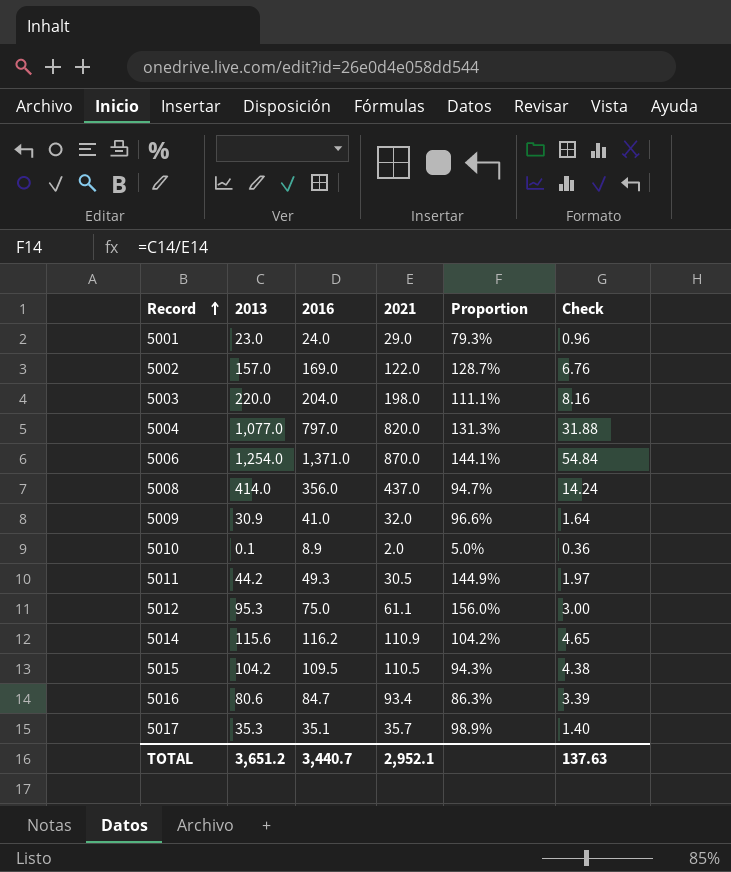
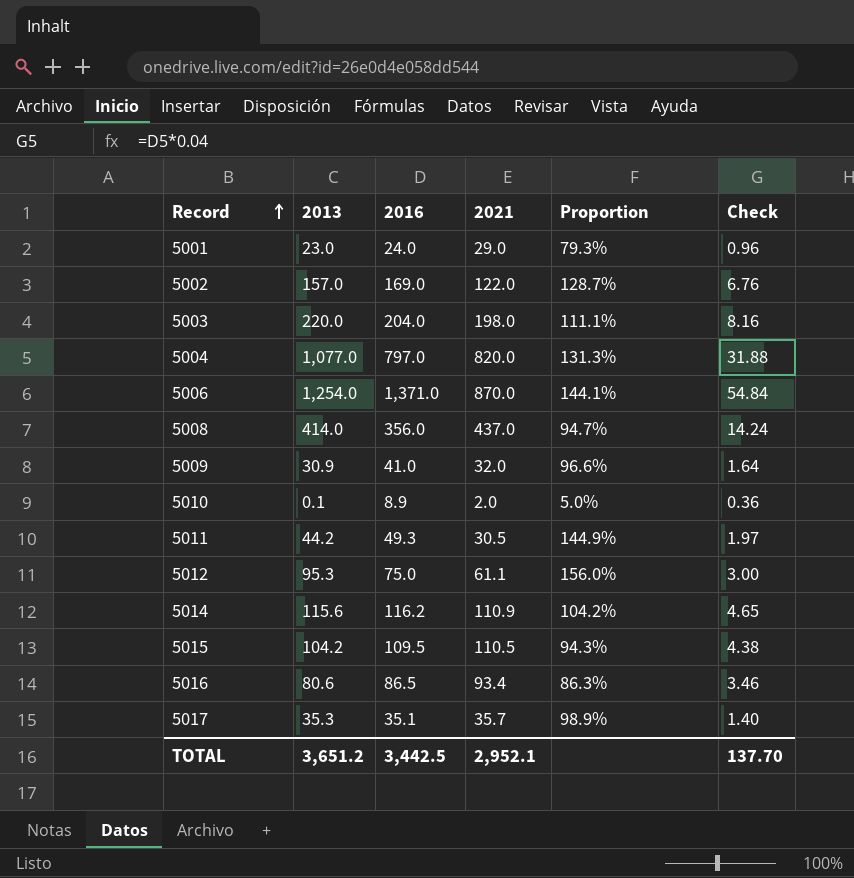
5016 | 2016: 84.7 -> 86.5
5016 | Check: 3.39 -> 3.46
TOTAL | 2016: 3,440.7 -> 3,442.5
TOTAL | Check: 137.63 -> 137.70

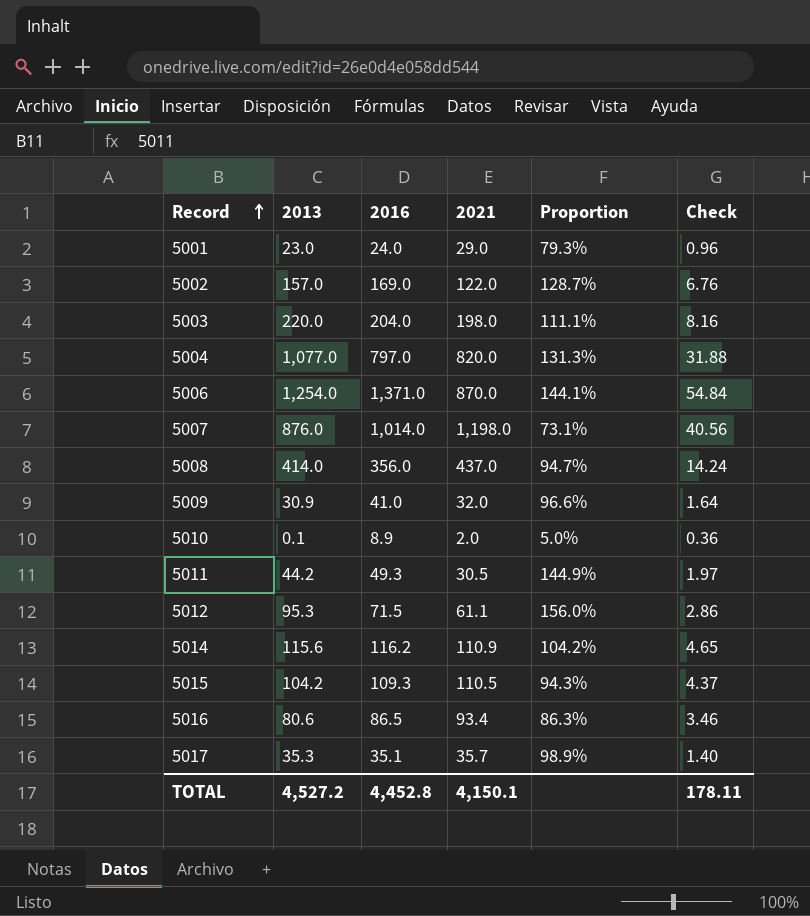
row 5007: none -> 876.0 | 1,014.0 | 1,198.0 | 73.1% | 40.56
5012 | 2016: 75.0 -> 71.5
5012 | Check: 3.00 -> 2.86
5015 | 2016: 109.5 -> 109.3
5015 | Check: 4.38 -> 4.37
TOTAL | 2013: 3,651.2 -> 4,527.2
TOTAL | 2016: 3,442.5 -> 4,452.8
TOTAL | 2021: 2,952.1 -> 4,150.1
TOTAL | Check: 137.70 -> 178.11

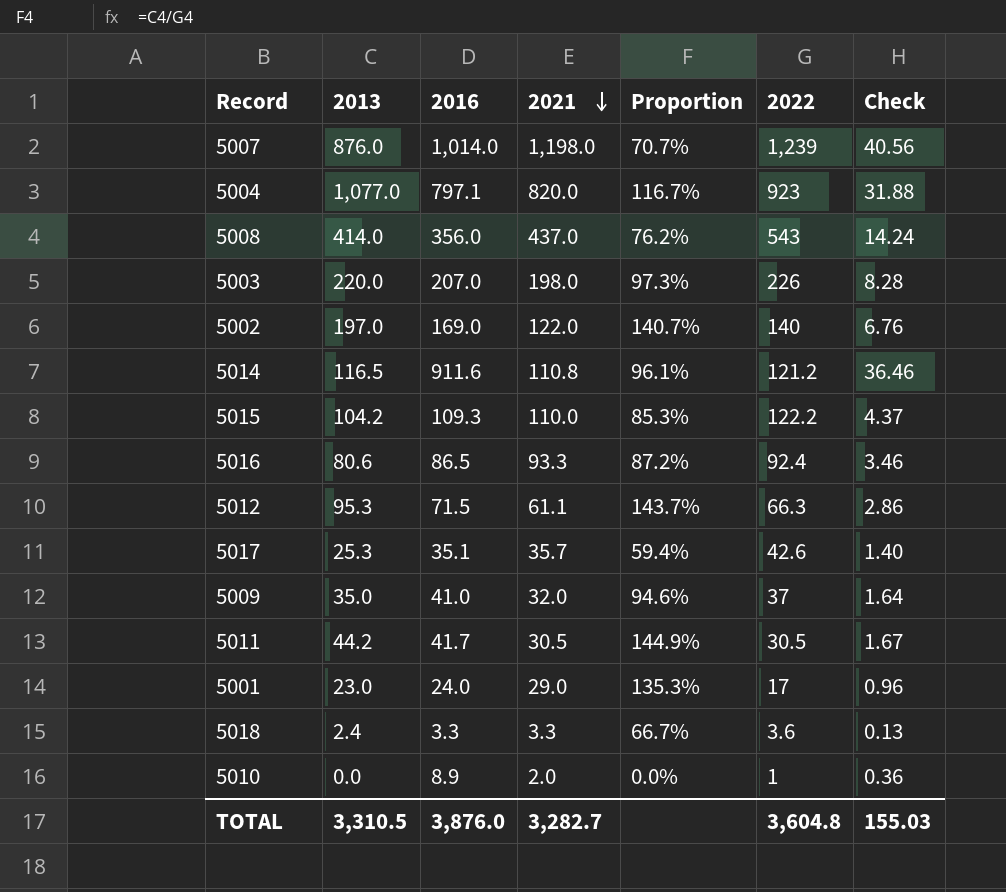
row order: Record ascending -> 2021 descending
column Proportion | formula: [2013] / [2021] -> [2013] / [2022]
column 2022 | position: none -> 6
row 5006: 1,254.0 | 1,371.0 | 870.0 | 144.1% | 54.84 -> none
5004 | 2016: 797.0 -> 797.1
5003 | 2016: 204.0 -> 207.0
5003 | Check: 8.16 -> 8.28
5002 | 2013: 157.0 -> 197.0
5014 | 2013: 115.6 -> 116.5
5014 | 2016: 116.2 -> 911.6
5014 | 2021: 110.9 -> 110.8
5014 | Check: 4.65 -> 36.46
5015 | 2021: 110.5 -> 110.0
5016 | 2021: 93.4 -> 93.3
5017 | 2013: 35.3 -> 25.3
5009 | 2013: 30.9 -> 35.0
5011 | 2016: 49.3 -> 41.7
5011 | Check: 1.97 -> 1.67
row 5018: none -> 2.4 | 3.3 | 3.3 | 66.7% | 3.6 | 0.13
5010 | 2013: 0.1 -> 0.0
TOTAL | 2013: 4,527.2 -> 3,310.5
TOTAL | 2016: 4,452.8 -> 3,876.0
TOTAL | 2021: 4,150.1 -> 3,282.7
TOTAL | Check: 178.11 -> 155.03

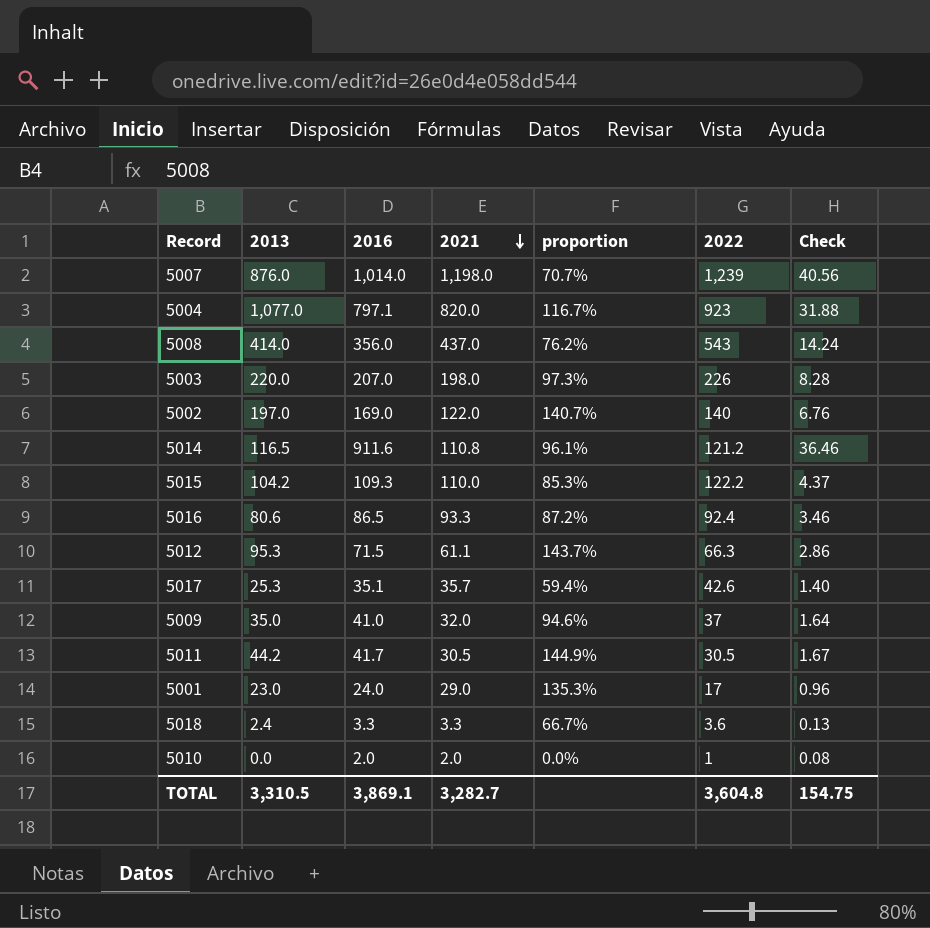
column name: Proportion -> proportion
5010 | 2016: 8.9 -> 2.0
5010 | Check: 0.36 -> 0.08
TOTAL | 2016: 3,876.0 -> 3,869.1
TOTAL | Check: 155.03 -> 154.75

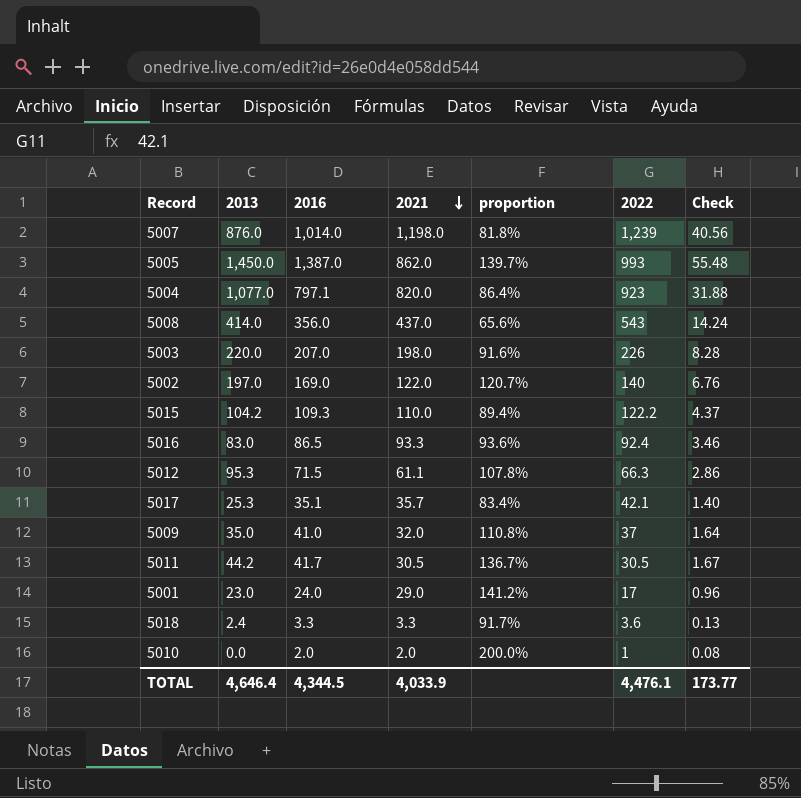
column proportion | formula: [2013] / [2022] -> [2016] / [2022]
row 5014: 116.5 | 911.6 | 110.8 | 96.1% | 121.2 | 36.46 -> none
row 5005: none -> 1,450.0 | 1,387.0 | 862.0 | 139.7% | 993 | 55.48
5016 | 2013: 80.6 -> 83.0
5017 | 2022: 42.6 -> 42.1
TOTAL | 2013: 3,310.5 -> 4,646.4
TOTAL | 2016: 3,869.1 -> 4,344.5
TOTAL | 2021: 3,282.7 -> 4,033.9
TOTAL | 2022: 3,604.8 -> 4,476.1
TOTAL | Check: 154.75 -> 173.77

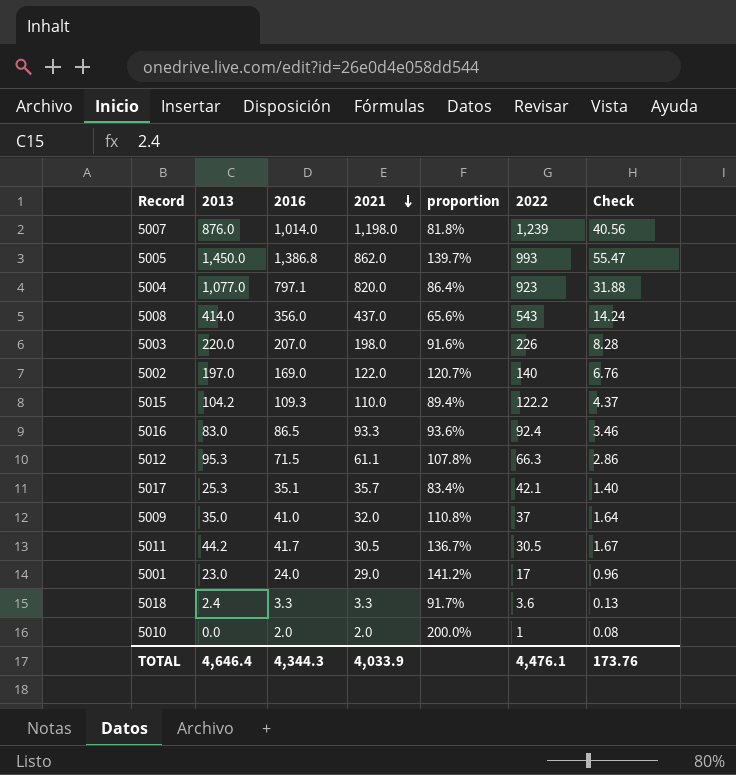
5005 | 2016: 1,387.0 -> 1,386.8
5005 | Check: 55.48 -> 55.47
TOTAL | 2016: 4,344.5 -> 4,344.3
TOTAL | Check: 173.77 -> 173.76

